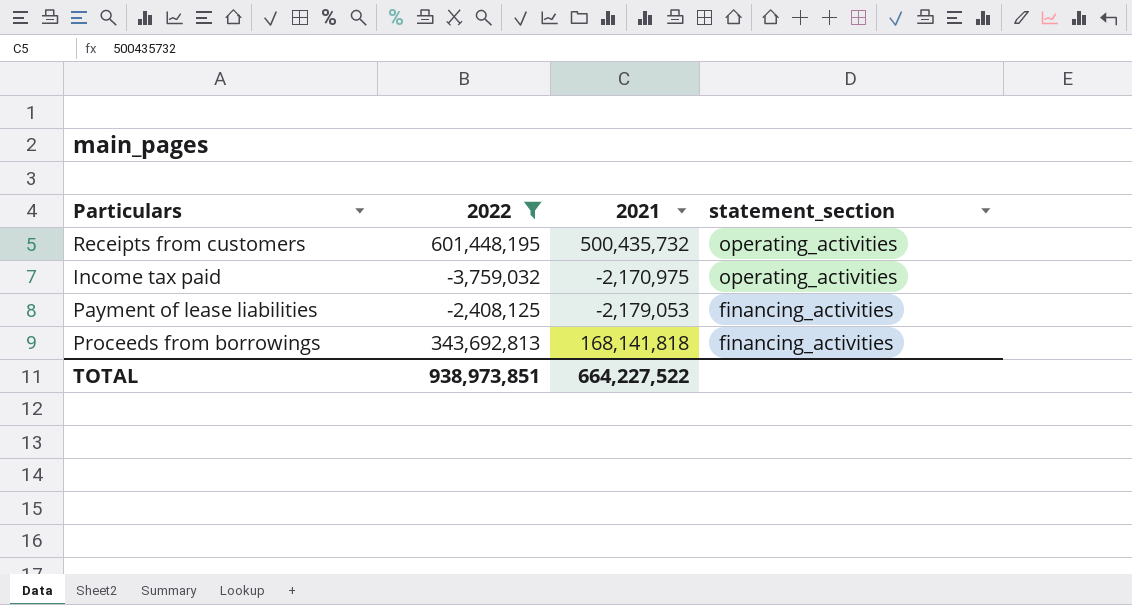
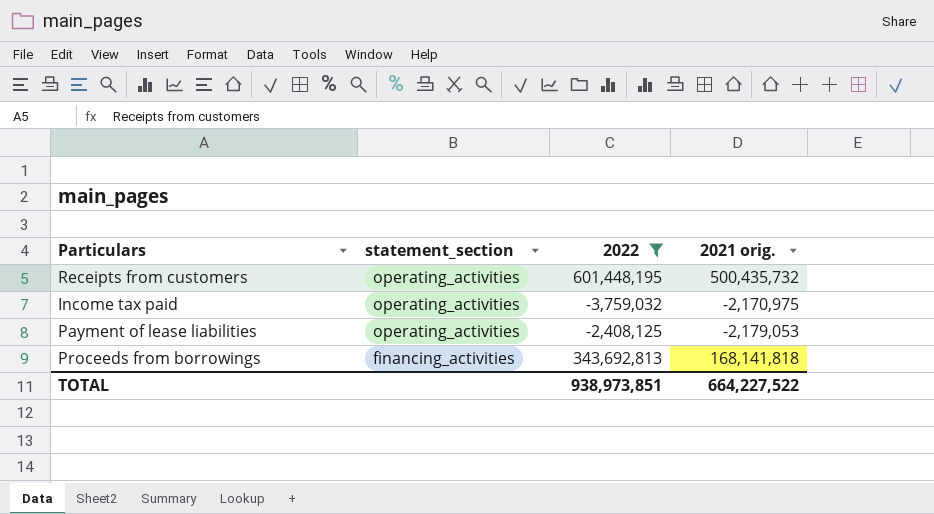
column statement_section | position: 4 -> 2
column name: 2021 -> 2021 orig.
Payment of lease liabilities | statement_section: financing_activities -> operating_activities

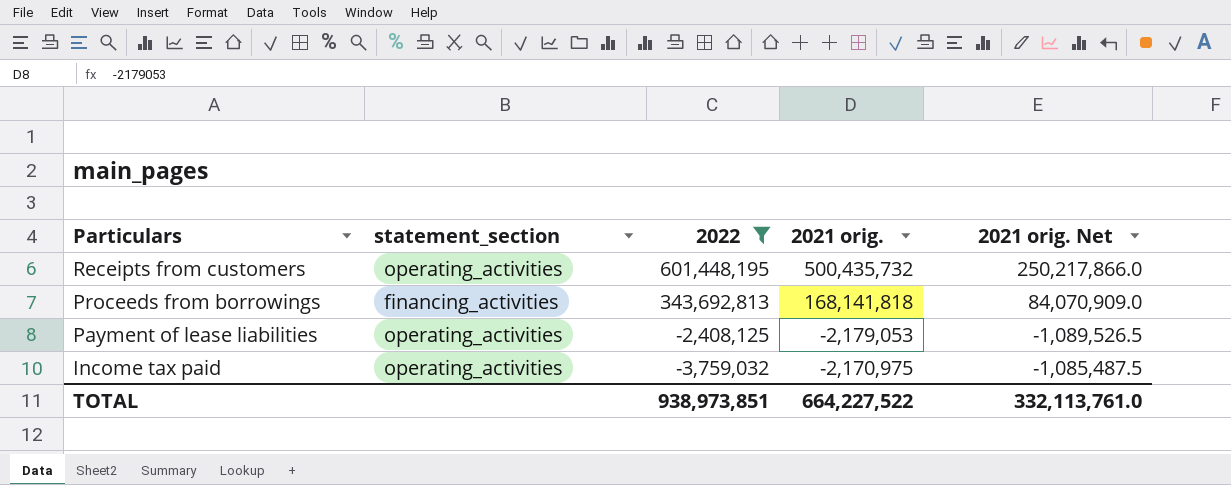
row order: statement_section descending -> Particulars descending
column 2021 orig. Net | formula: none -> [2021 orig.] * 0.5

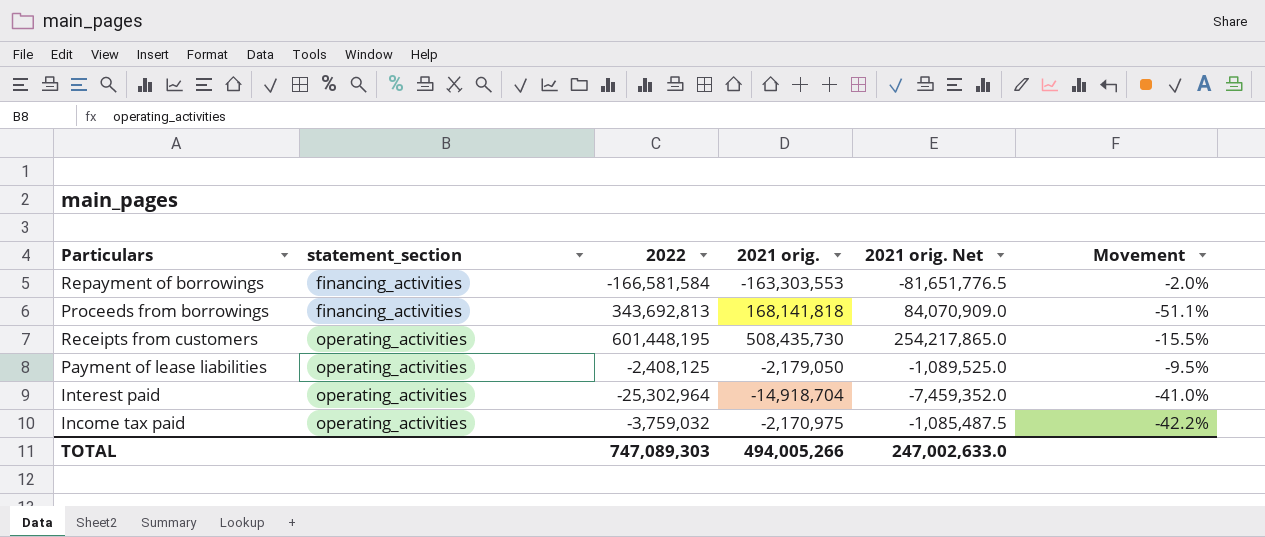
filter: 2022 >= -3,759,032 -> none
row order: Particulars descending -> statement_section ascending
column Movement | formula: none -> ([2021 orig.] - [2022]) / [2022]
Receipts from customers | 2021 orig.: 500,435,732 -> 508,435,730
Receipts from customers | 2021 orig. Net: 250,217,866.0 -> 254,217,865.0
Payment of lease liabilities | 2021 orig.: -2,179,053 -> -2,179,050
Payment of lease liabilities | 2021 orig. Net: -1,089,526.5 -> -1,089,525.0
TOTAL | 2022: 938,973,851 -> 747,089,303
TOTAL | 2021 orig.: 664,227,522 -> 494,005,266
TOTAL | 2021 orig. Net: 332,113,761.0 -> 247,002,633.0

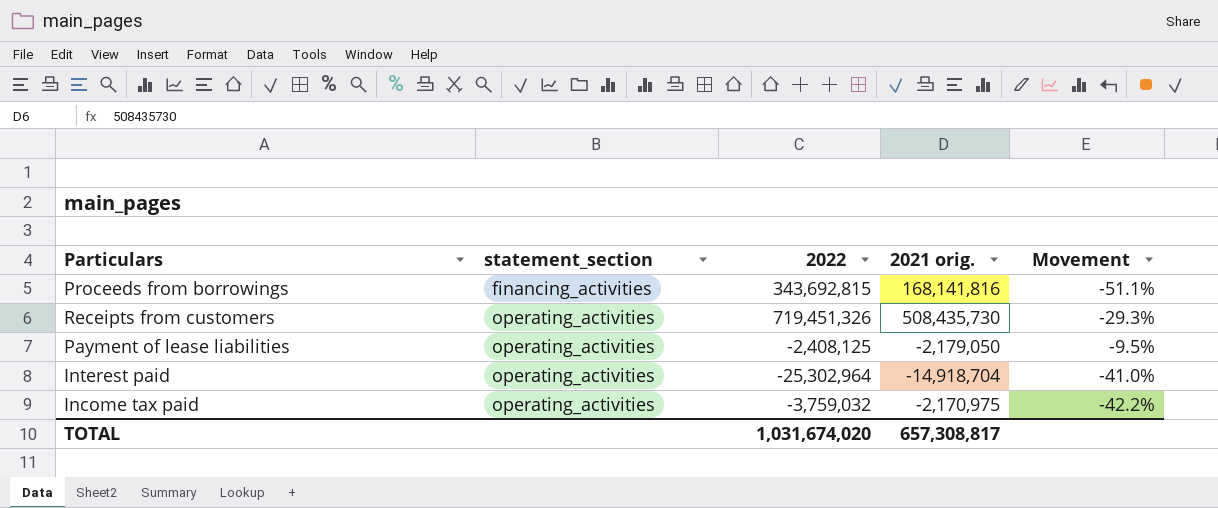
column 2021 orig. Net | formula: [2021 orig.] * 0.5 -> none
row Repayment of borrowings: financing_activities | -166,581,584 | -163,303,553 | -81,651,776.5 | -2.0% -> none
Proceeds from borrowings | 2022: 343,692,813 -> 343,692,815
Proceeds from borrowings | 2021 orig.: 168,141,818 -> 168,141,816
Receipts from customers | 2022: 601,448,195 -> 719,451,326
Receipts from customers | Movement: -15.5% -> -29.3%
TOTAL | 2022: 747,089,303 -> 1,031,674,020
TOTAL | 2021 orig.: 494,005,266 -> 657,308,817

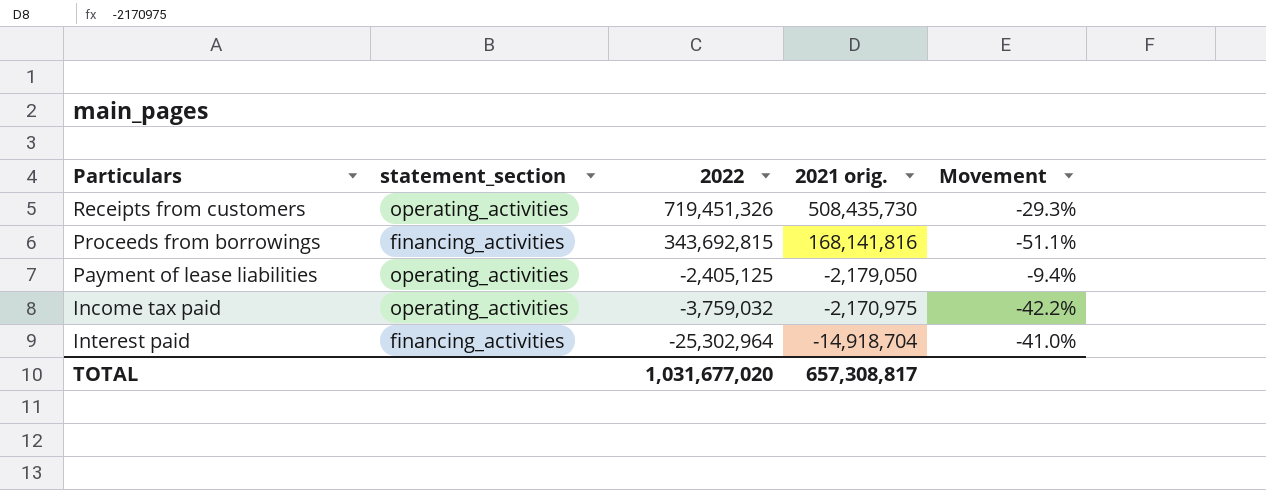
row order: statement_section ascending -> 2022 descending
Payment of lease liabilities | 2022: -2,408,125 -> -2,405,125
Payment of lease liabilities | Movement: -9.5% -> -9.4%
Interest paid | statement_section: operating_activities -> financing_activities
TOTAL | 2022: 1,031,674,020 -> 1,031,677,020

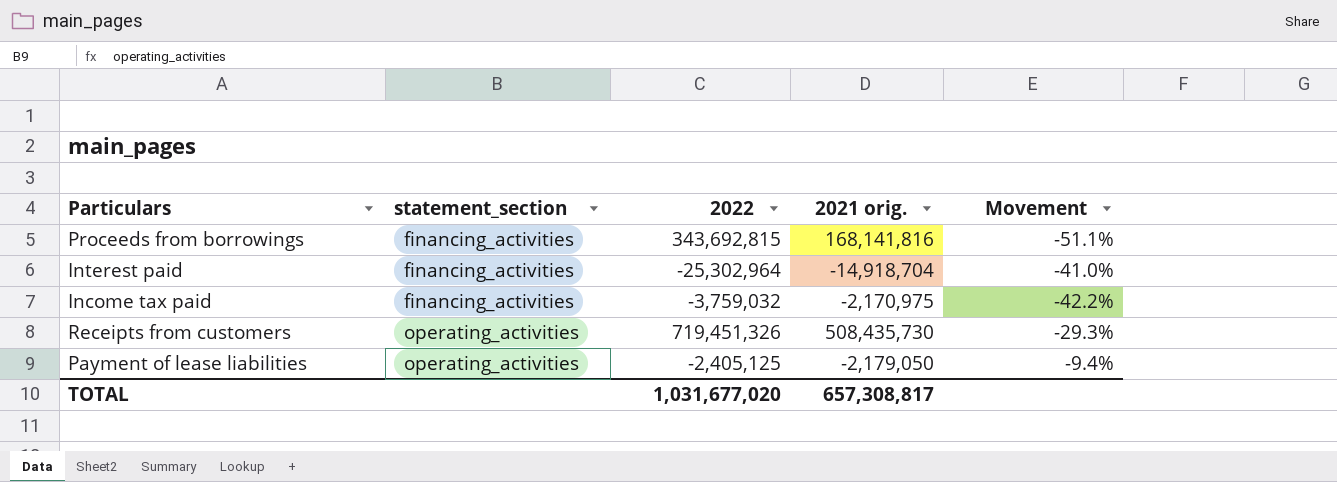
row order: 2022 descending -> statement_section ascending
Income tax paid | statement_section: operating_activities -> financing_activities

